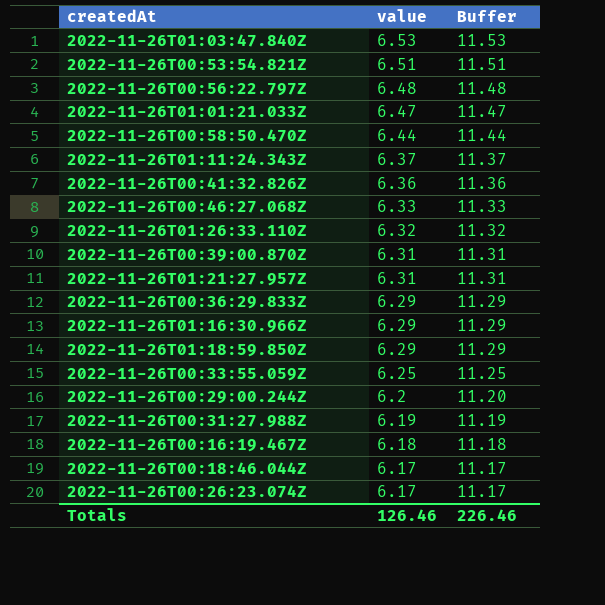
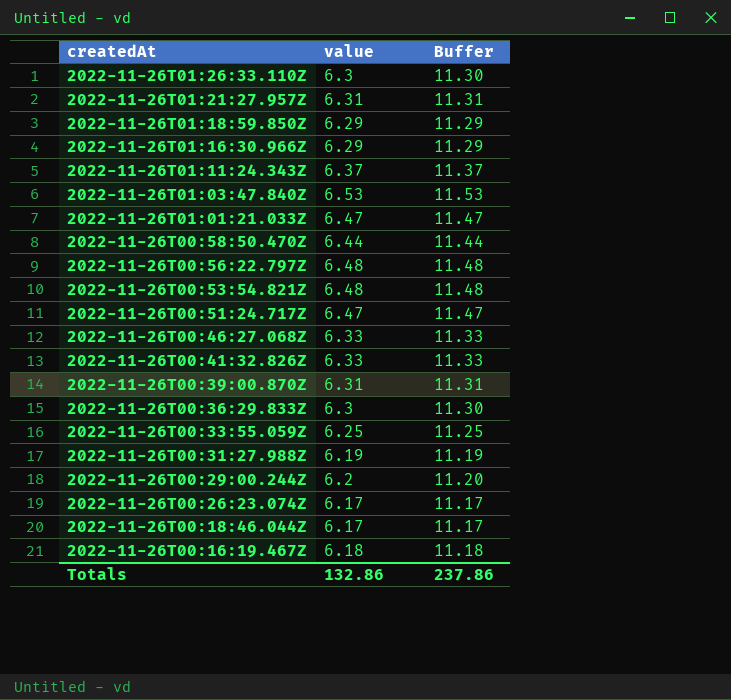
row order: value descending -> createdAt descending
2022-11-26T01:26:33.110Z | value: 6.32 -> 6.3
2022-11-26T01:26:33.110Z | Buffer: 11.32 -> 11.30
2022-11-26T00:53:54.821Z | value: 6.51 -> 6.48
2022-11-26T00:53:54.821Z | Buffer: 11.51 -> 11.48
row 2022-11-26T00:51:24.717Z: none -> 6.47 | 11.47
2022-11-26T00:41:32.826Z | value: 6.36 -> 6.33
2022-11-26T00:41:32.826Z | Buffer: 11.36 -> 11.33
2022-11-26T00:36:29.833Z | value: 6.29 -> 6.3
2022-11-26T00:36:29.833Z | Buffer: 11.29 -> 11.30
Totals | value: 126.46 -> 132.86
Totals | Buffer: 226.46 -> 237.86

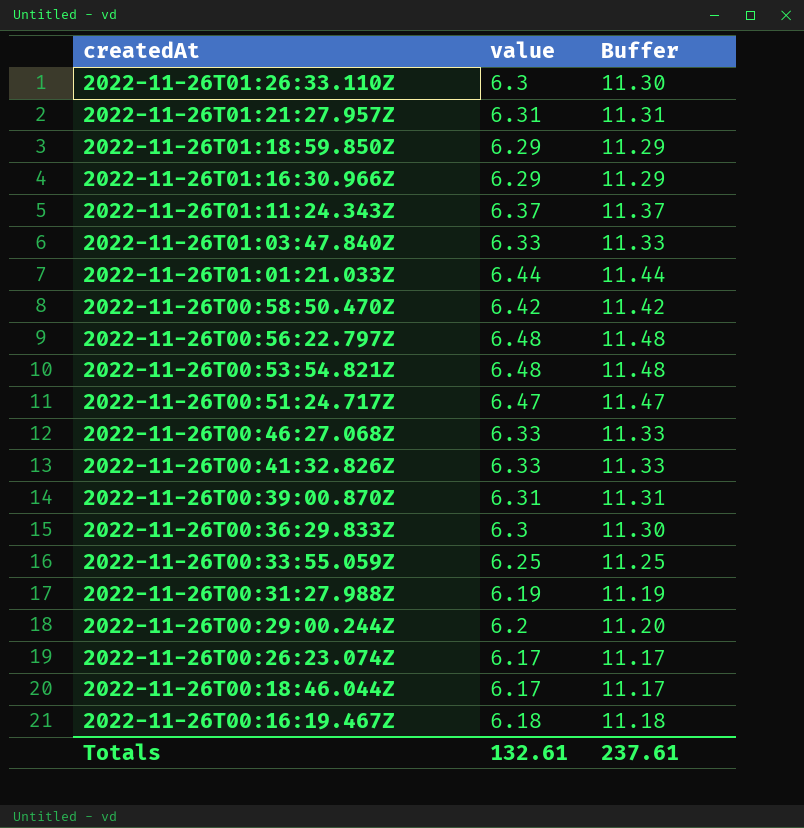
2022-11-26T01:03:47.840Z | value: 6.53 -> 6.33
2022-11-26T01:03:47.840Z | Buffer: 11.53 -> 11.33
2022-11-26T01:01:21.033Z | value: 6.47 -> 6.44
2022-11-26T01:01:21.033Z | Buffer: 11.47 -> 11.44
2022-11-26T00:58:50.470Z | value: 6.44 -> 6.42
2022-11-26T00:58:50.470Z | Buffer: 11.44 -> 11.42
Totals | value: 132.86 -> 132.61
Totals | Buffer: 237.86 -> 237.61

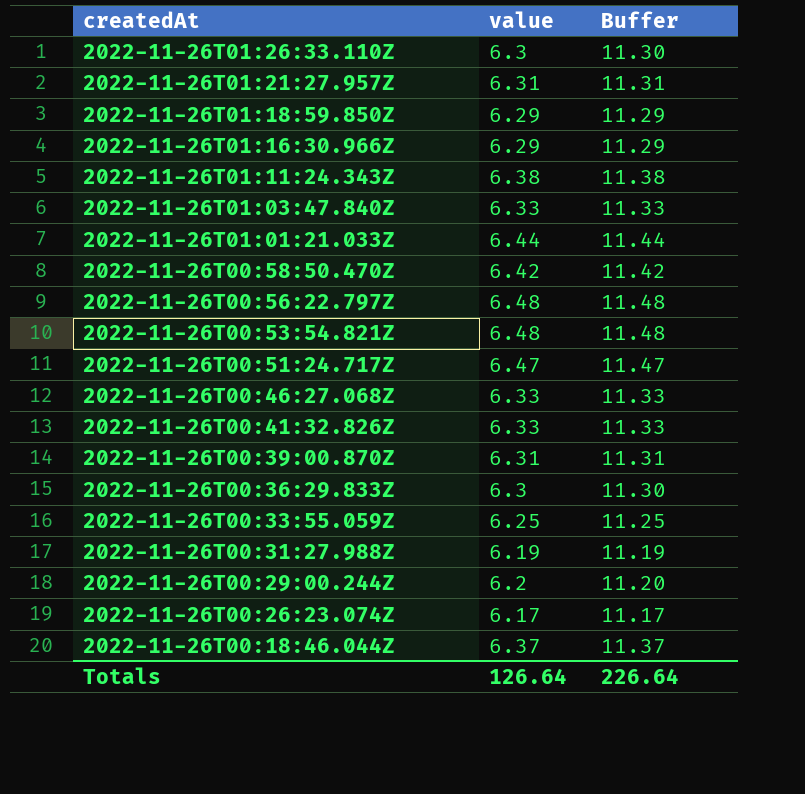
row 2022-11-26T00:16:19.467Z: 6.18 | 11.18 -> none
2022-11-26T01:11:24.343Z | value: 6.37 -> 6.38
2022-11-26T01:11:24.343Z | Buffer: 11.37 -> 11.38
2022-11-26T00:18:46.044Z | value: 6.17 -> 6.37
2022-11-26T00:18:46.044Z | Buffer: 11.17 -> 11.37
Totals | value: 132.61 -> 126.64
Totals | Buffer: 237.61 -> 226.64

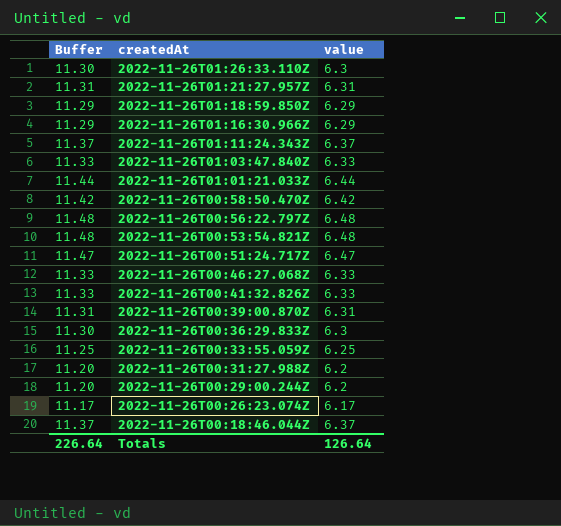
column Buffer | position: 3 -> 1
2022-11-26T01:11:24.343Z | Buffer: 11.38 -> 11.37
2022-11-26T01:11:24.343Z | value: 6.38 -> 6.37
2022-11-26T00:31:27.988Z | Buffer: 11.19 -> 11.20
2022-11-26T00:31:27.988Z | value: 6.19 -> 6.2

